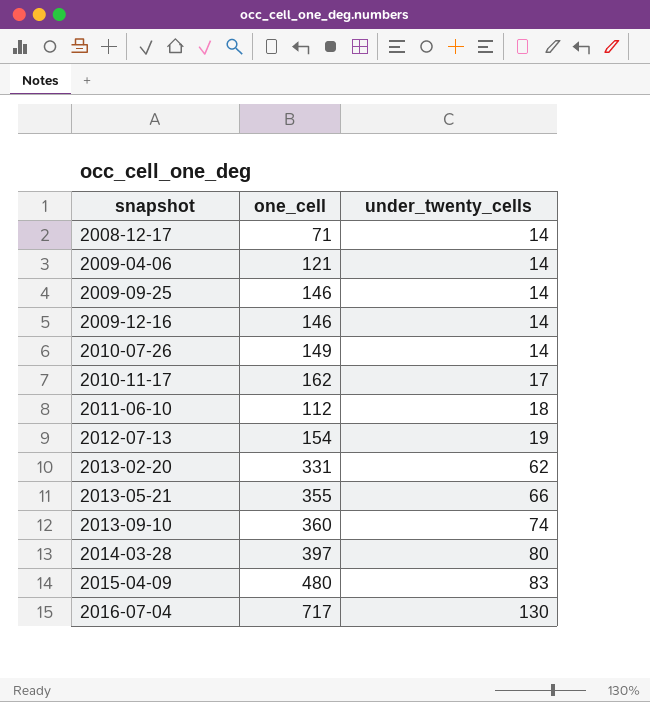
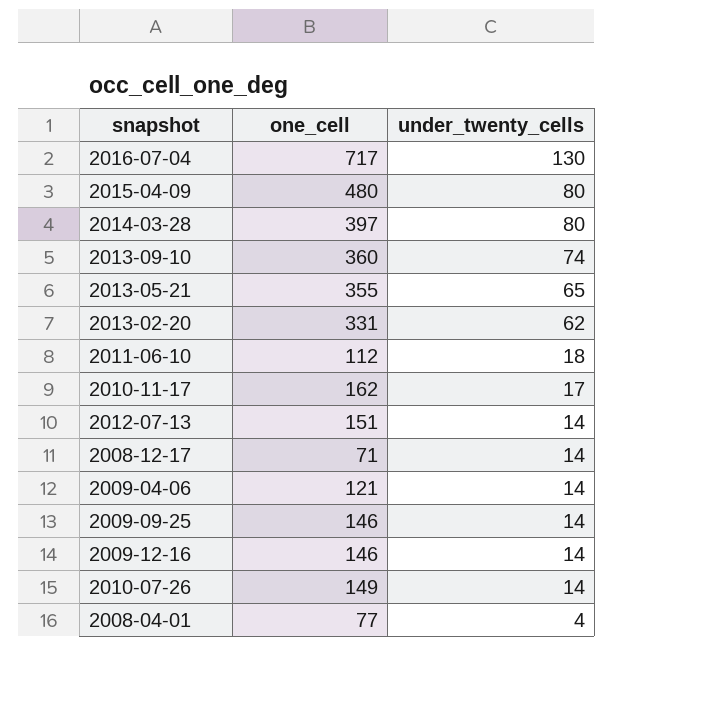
row order: snapshot ascending -> under_twenty_cells descending
2015-04-09 | under_twenty_cells: 83 -> 80
2013-05-21 | under_twenty_cells: 66 -> 65
2012-07-13 | one_cell: 154 -> 151
2012-07-13 | under_twenty_cells: 19 -> 14
row 2008-04-01: none -> 77 | 4

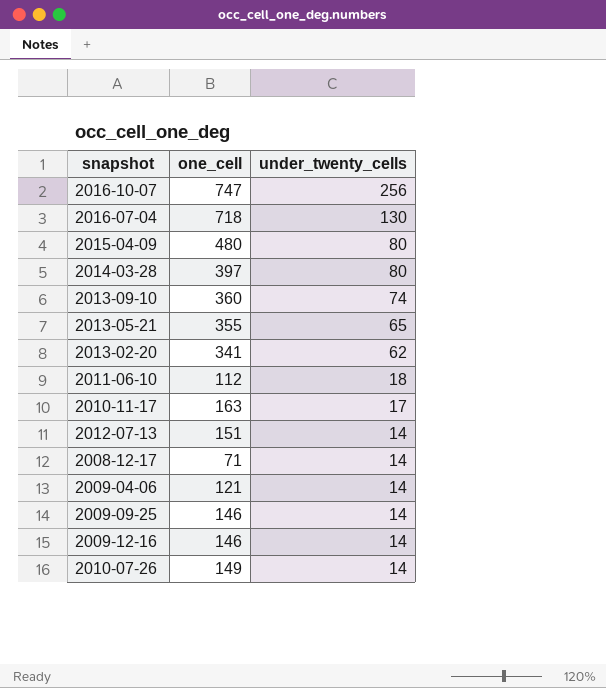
row 2008-04-01: 77 | 4 -> none
row 2016-10-07: none -> 747 | 256
2016-07-04 | one_cell: 717 -> 718
2013-02-20 | one_cell: 331 -> 341
2010-11-17 | one_cell: 162 -> 163

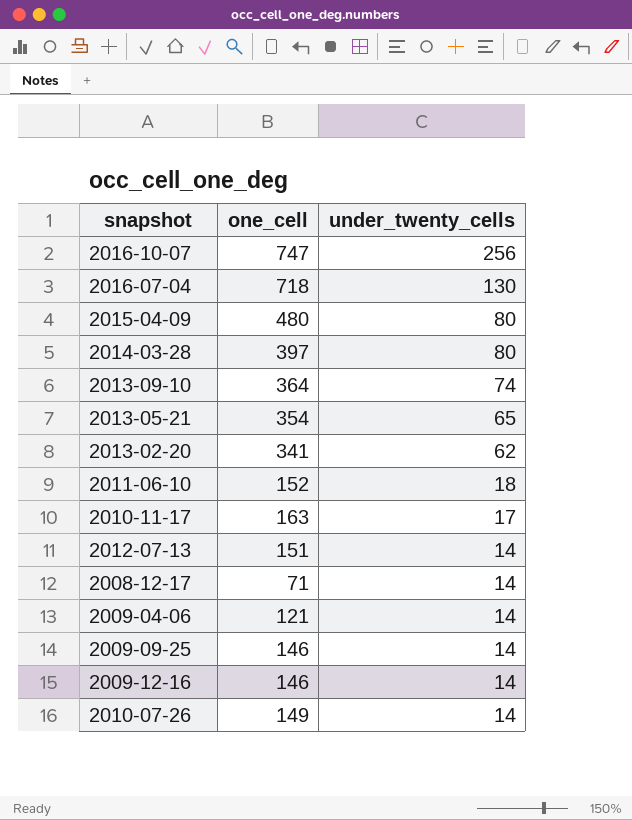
2013-09-10 | one_cell: 360 -> 364
2013-05-21 | one_cell: 355 -> 354
2011-06-10 | one_cell: 112 -> 152

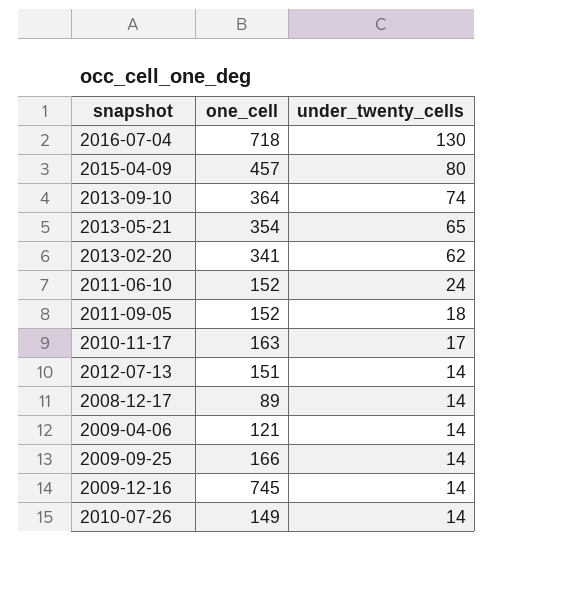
row 2016-10-07: 747 | 256 -> none
row 2014-03-28: 397 | 80 -> none
2015-04-09 | one_cell: 480 -> 457
2011-06-10 | under_twenty_cells: 18 -> 24
row 2011-09-05: none -> 152 | 18
2008-12-17 | one_cell: 71 -> 89
2009-09-25 | one_cell: 146 -> 166
2009-12-16 | one_cell: 146 -> 745

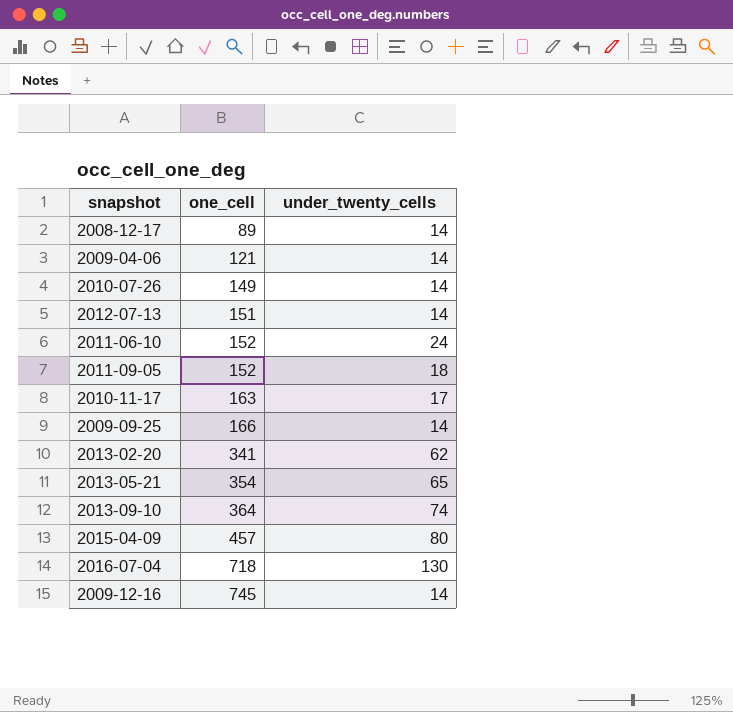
row order: under_twenty_cells descending -> one_cell ascending

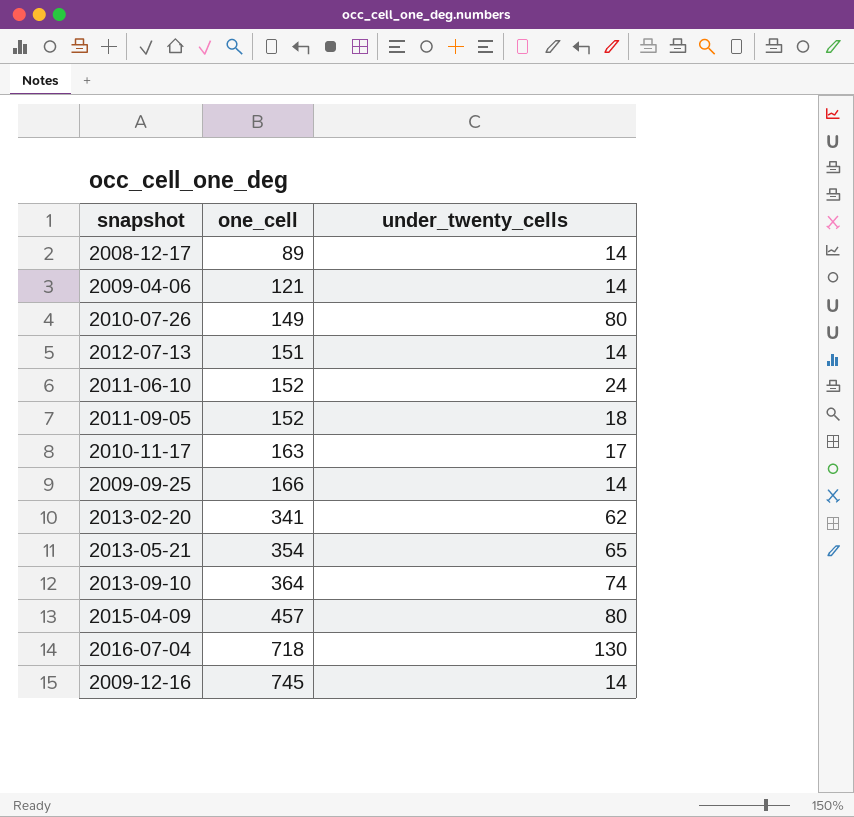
2010-07-26 | under_twenty_cells: 14 -> 80

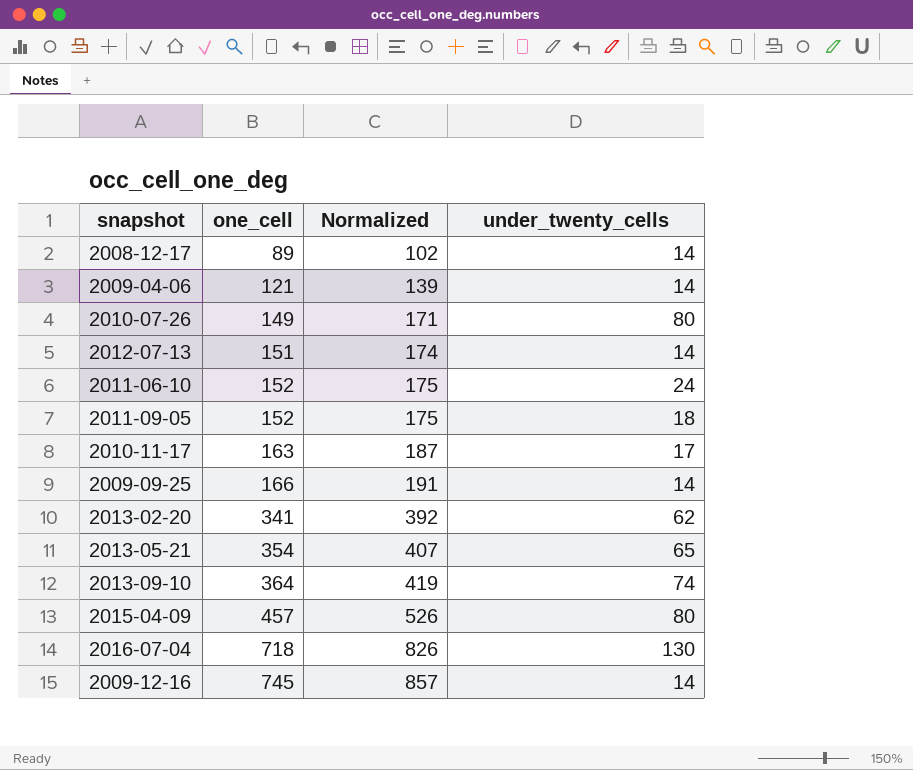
column Normalized | formula: none -> [one_cell] * 1.15

